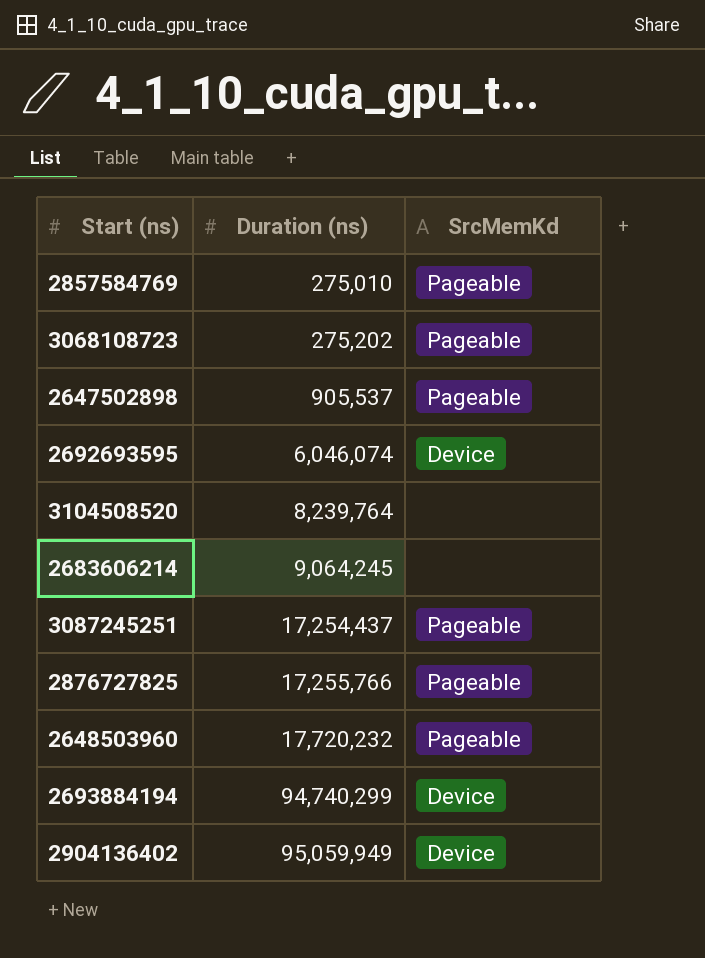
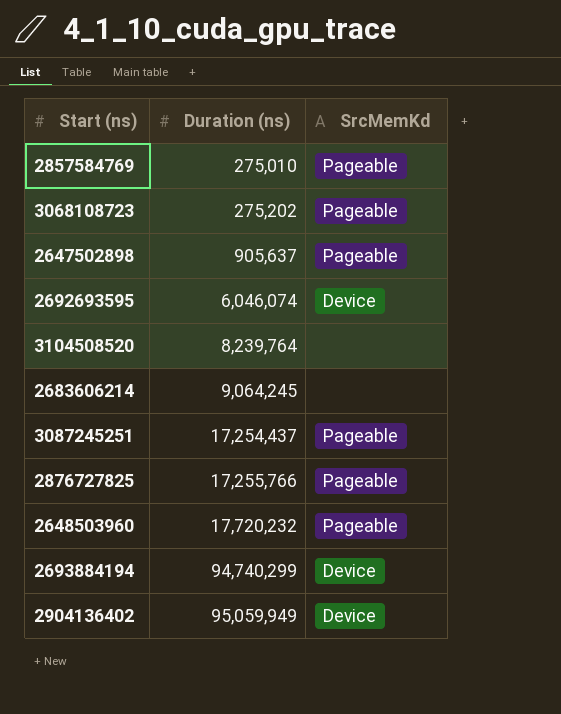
2647502898 | Duration (ns): 905,537 -> 905,637

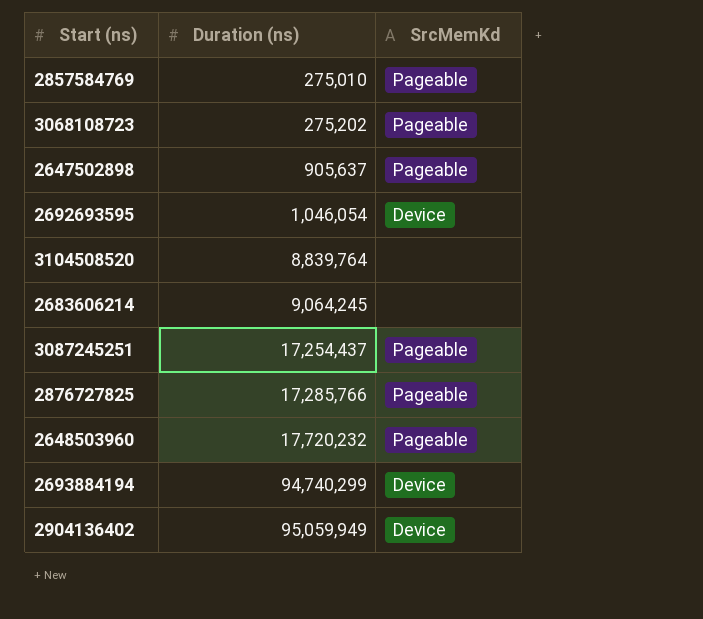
2692693595 | Duration (ns): 6,046,074 -> 1,046,054
3104508520 | Duration (ns): 8,239,764 -> 8,839,764
2876727825 | Duration (ns): 17,255,766 -> 17,285,766

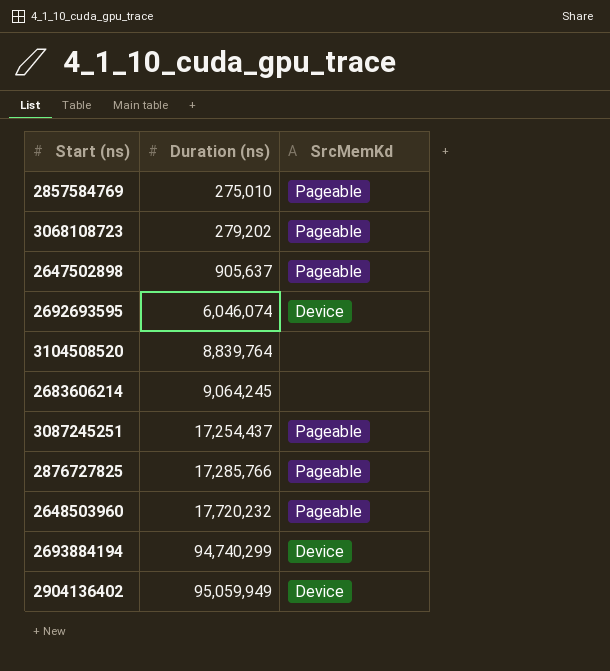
3068108723 | Duration (ns): 275,202 -> 279,202
2692693595 | Duration (ns): 1,046,054 -> 6,046,074

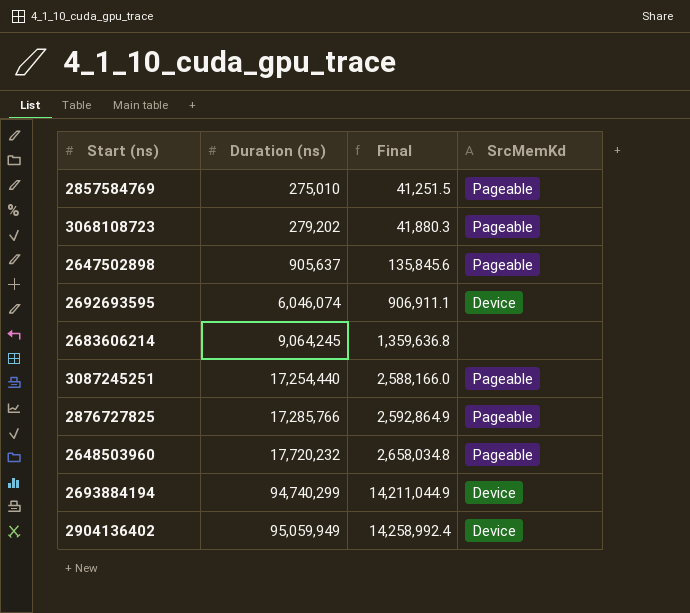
column Final | formula: none -> [Duration (ns)] * 0.15
row 3104508520: 8,839,764 | none -> none
3087245251 | Duration (ns): 17,254,437 -> 17,254,440

